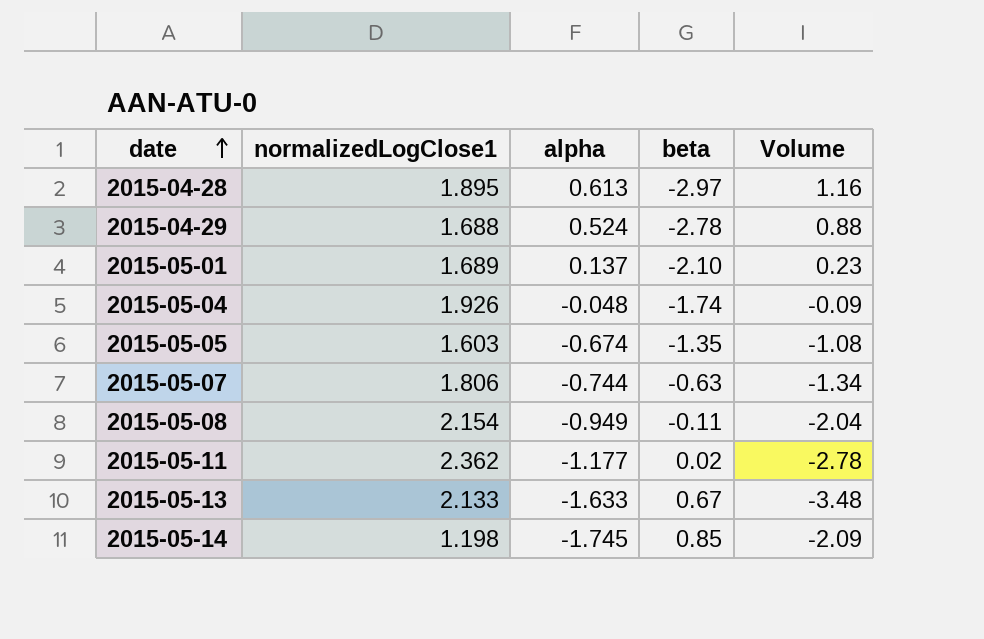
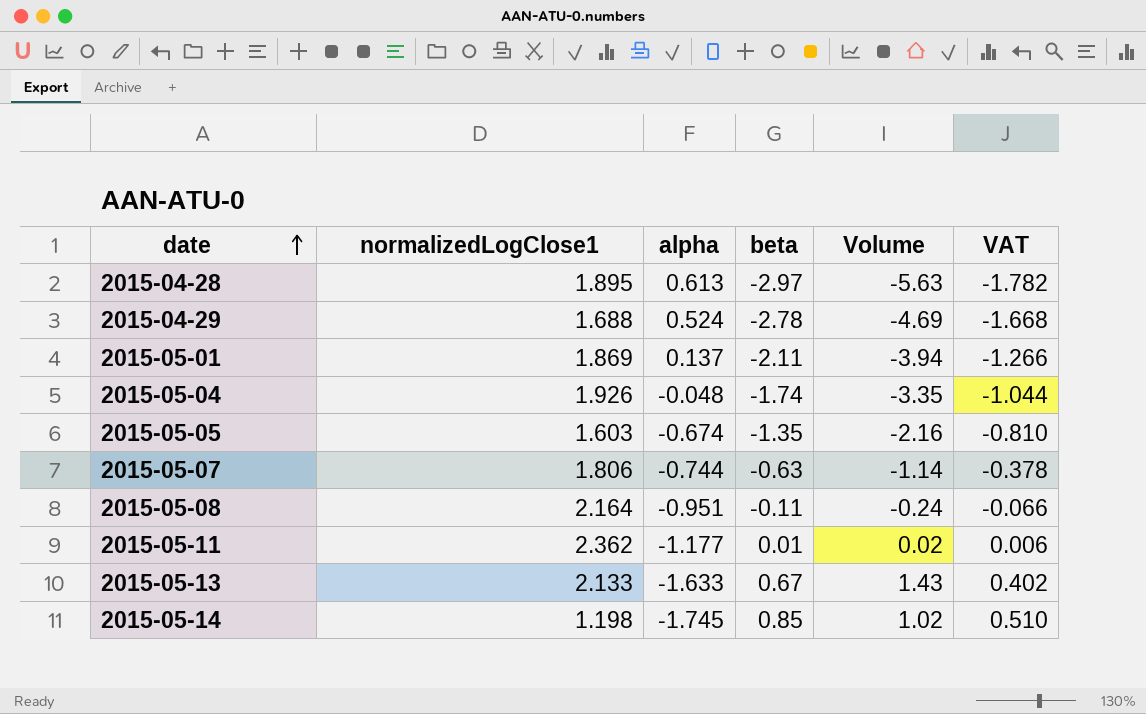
column Volume | formula: [normalizedLogClose1] * [alpha] -> [normalizedLogClose1] * [beta]
column VAT | formula: none -> [beta] * 0.6
2015-05-01 | normalizedLogClose1: 1.689 -> 1.869
2015-05-01 | beta: -2.10 -> -2.11
2015-05-08 | normalizedLogClose1: 2.154 -> 2.164
2015-05-08 | alpha: -0.949 -> -0.951
2015-05-11 | beta: 0.02 -> 0.01

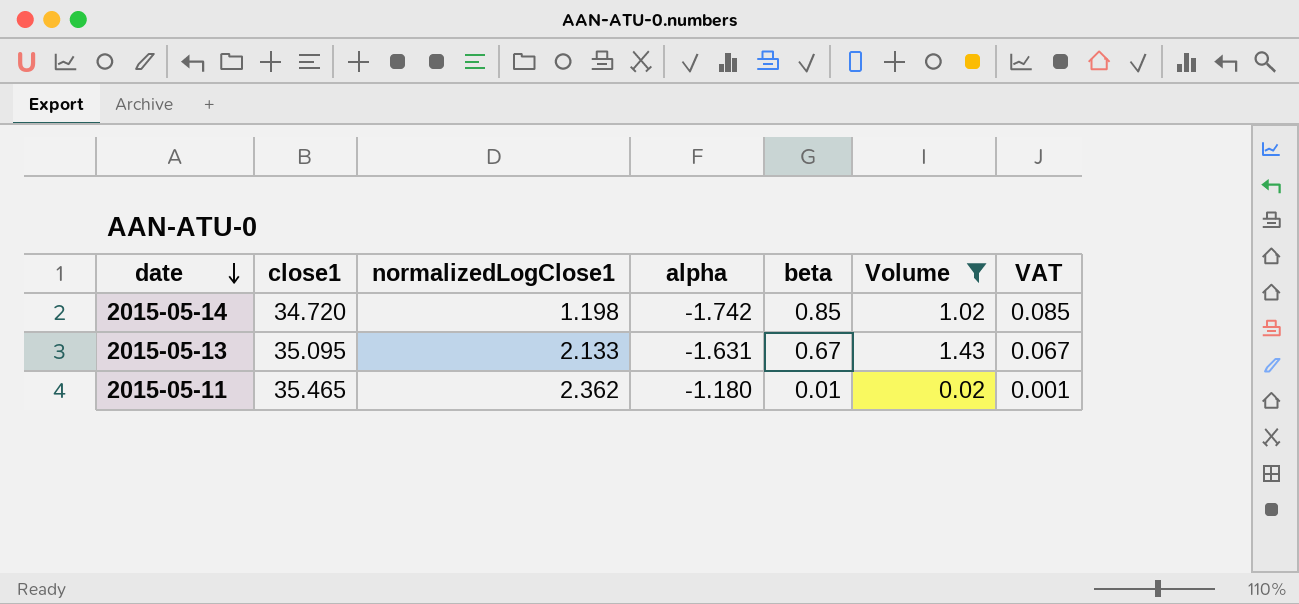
filter: none -> Volume >= 0.02
row order: date ascending -> date descending
column close1 | position: none -> 2
column VAT | formula: [beta] * 0.6 -> [beta] * 0.1
2015-05-14 | alpha: -1.745 -> -1.742
2015-05-13 | alpha: -1.633 -> -1.631
2015-05-11 | alpha: -1.177 -> -1.180

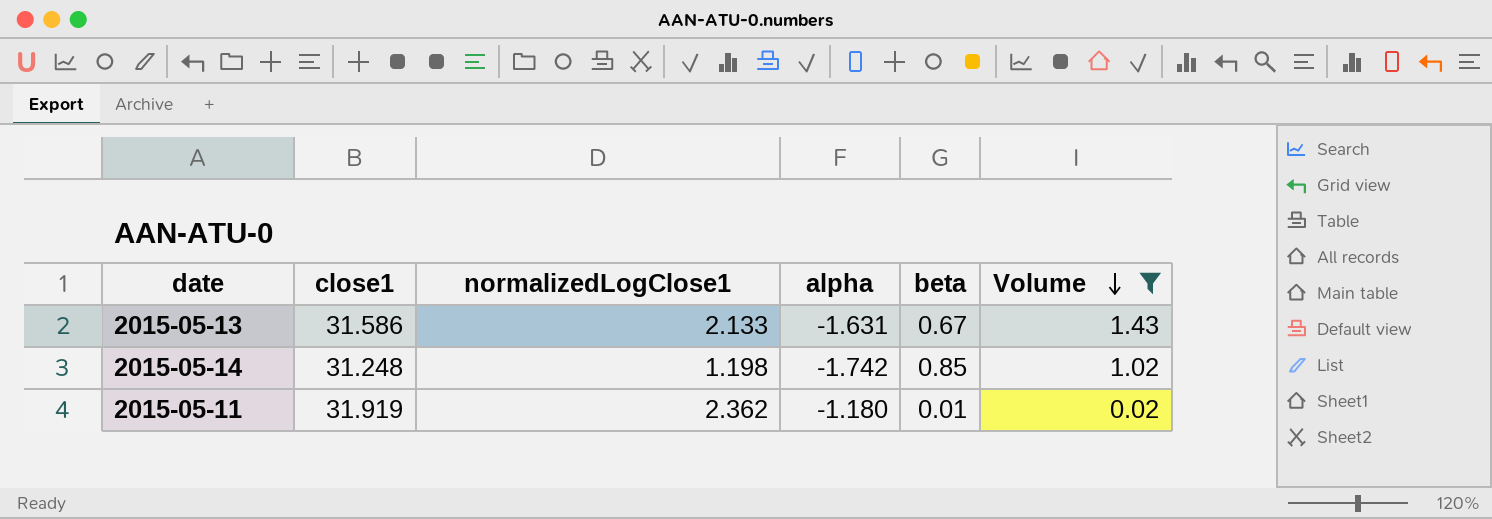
row order: date descending -> Volume descending
column VAT | formula: [beta] * 0.1 -> none
2015-05-13 | close1: 35.095 -> 31.586
2015-05-14 | close1: 34.720 -> 31.248
2015-05-11 | close1: 35.465 -> 31.919

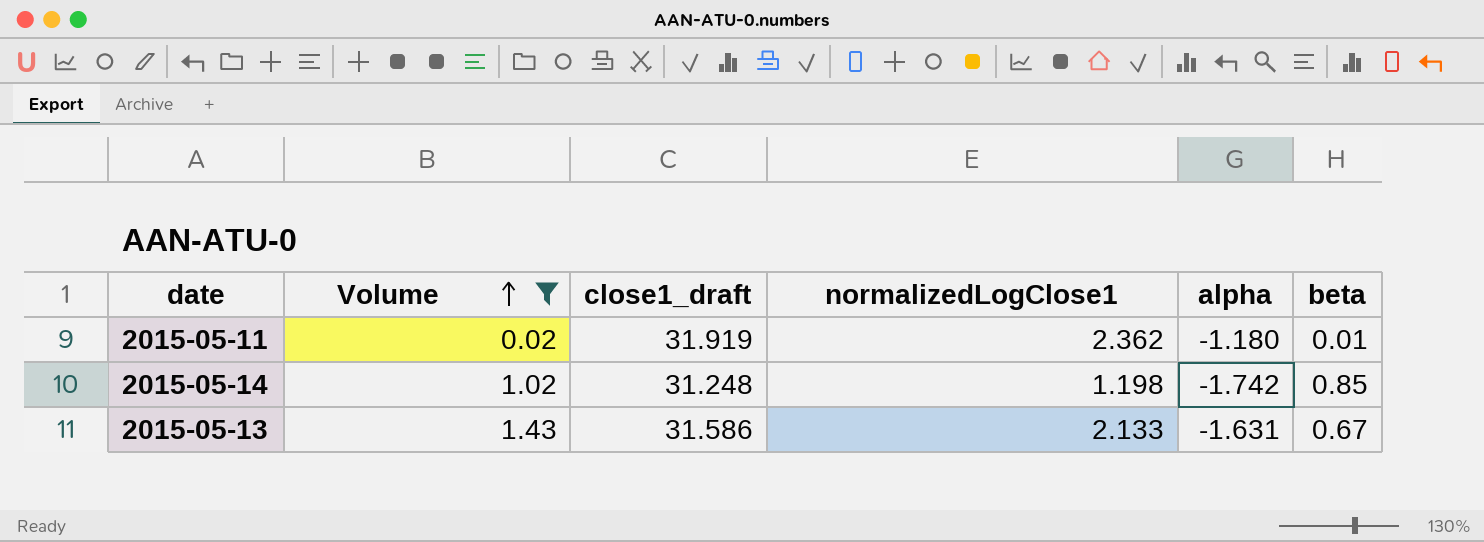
row order: Volume descending -> Volume ascending
column Volume | position: 6 -> 2
column name: close1 -> close1_draft

